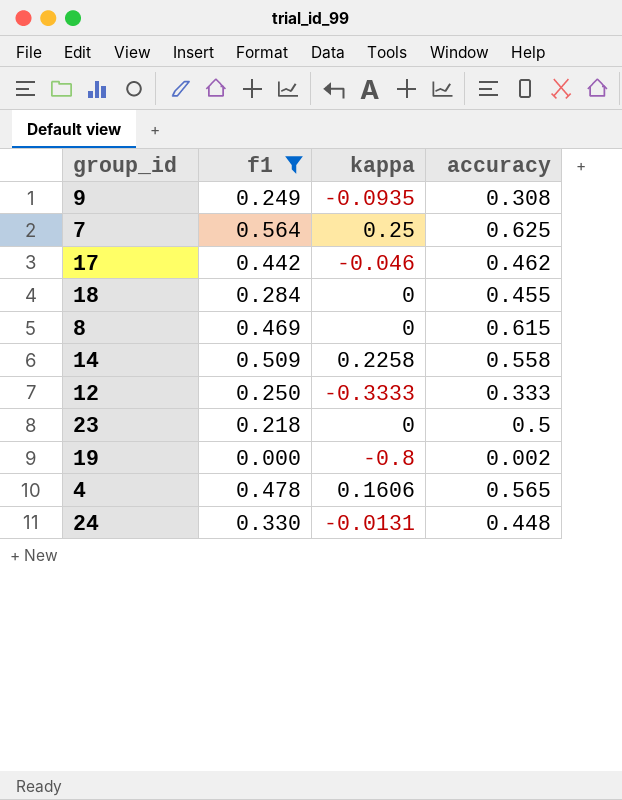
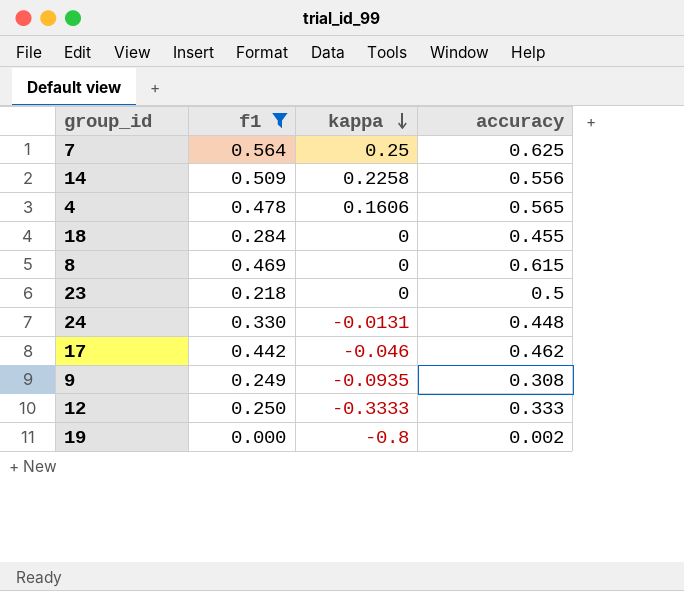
row order: none -> kappa descending
14 | accuracy: 0.558 -> 0.556

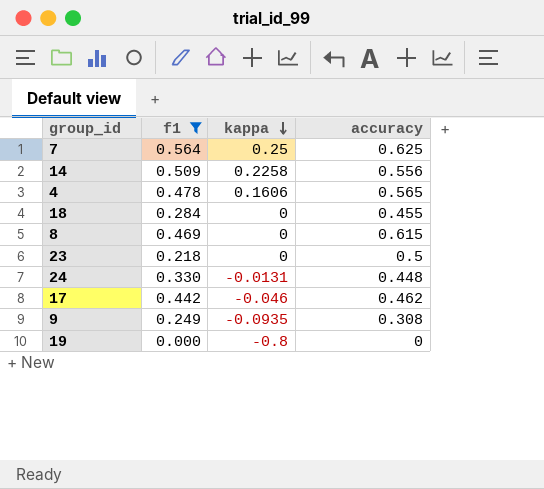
row 12: 0.250 | -0.3333 | 0.333 -> none
19 | accuracy: 0.002 -> 0

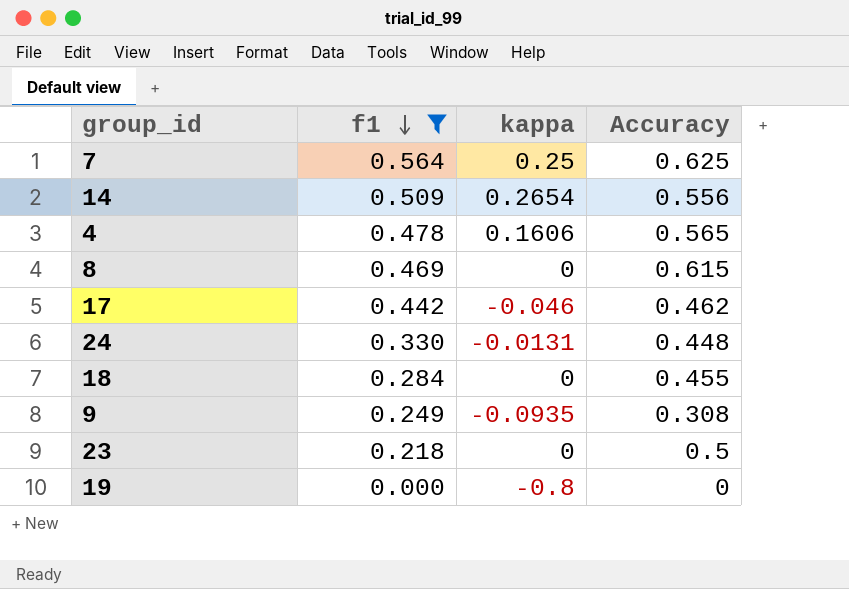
row order: kappa descending -> f1 descending
column name: accuracy -> Accuracy
14 | kappa: 0.2258 -> 0.2654

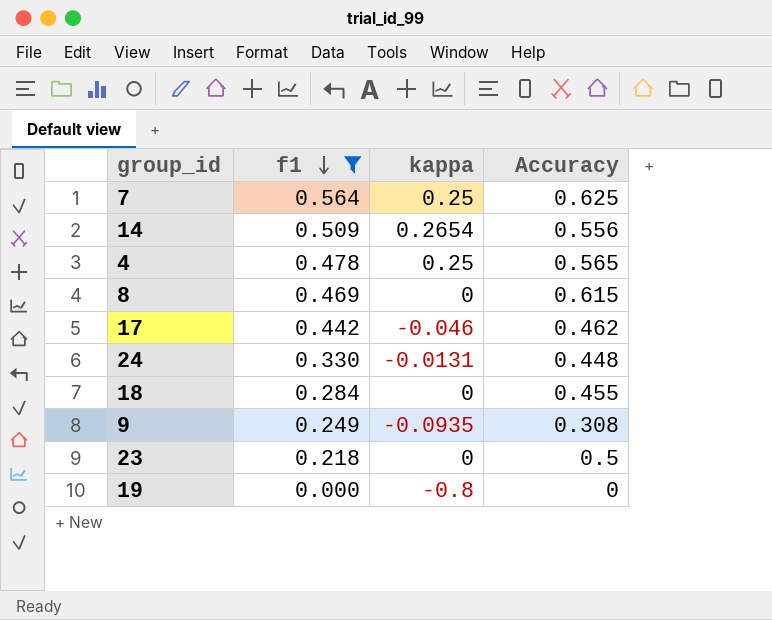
4 | kappa: 0.1606 -> 0.25

